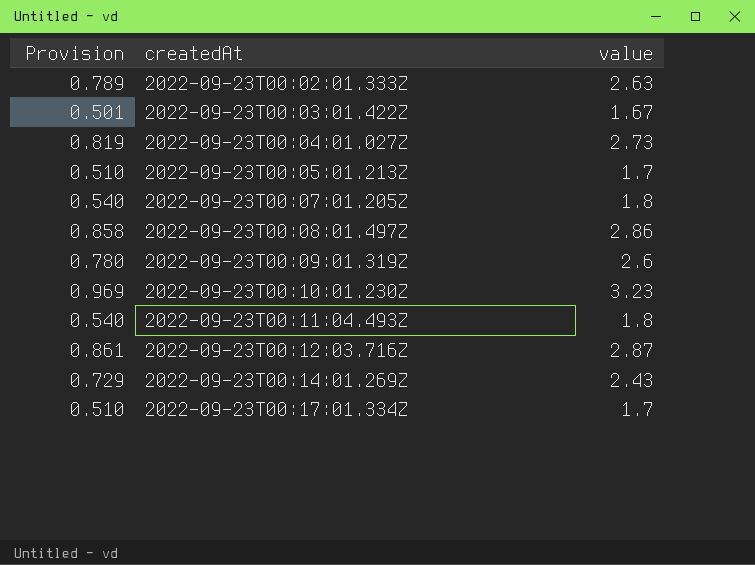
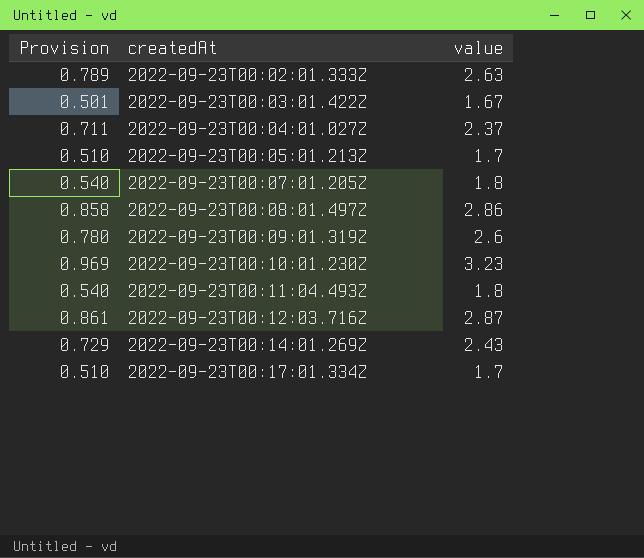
2022-09-23T00:04:01.027Z | Provision: 0.819 -> 0.711
2022-09-23T00:04:01.027Z | value: 2.73 -> 2.37

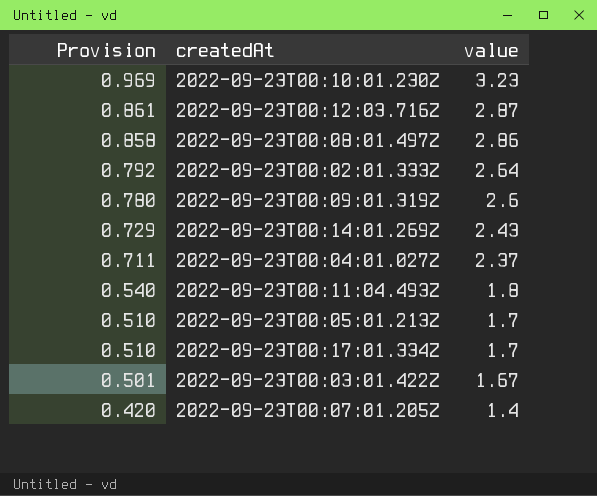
row order: createdAt ascending -> Provision descending
2022-09-23T00:02:01.333Z | Provision: 0.789 -> 0.792
2022-09-23T00:02:01.333Z | value: 2.63 -> 2.64
2022-09-23T00:07:01.205Z | Provision: 0.540 -> 0.420
2022-09-23T00:07:01.205Z | value: 1.8 -> 1.4

